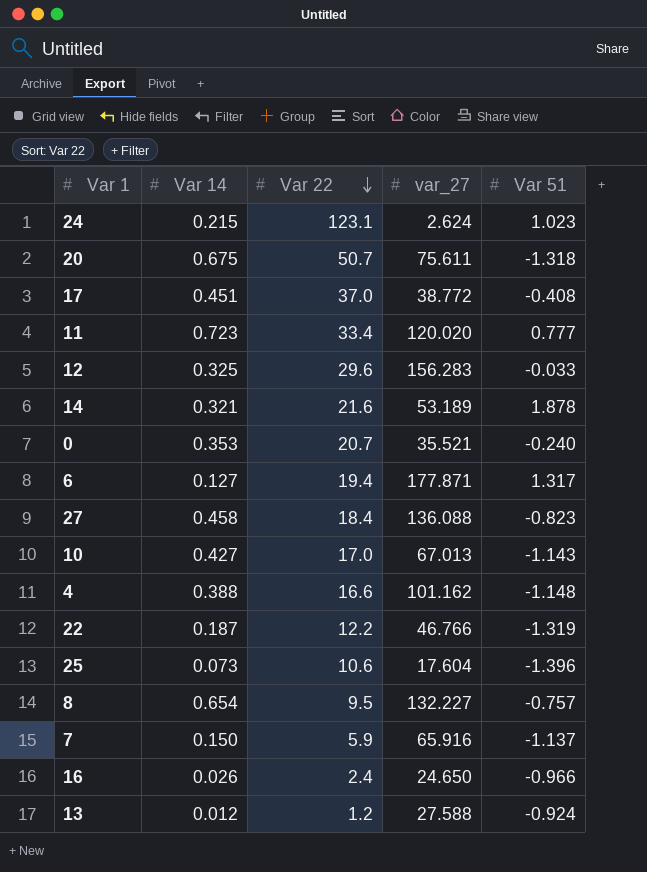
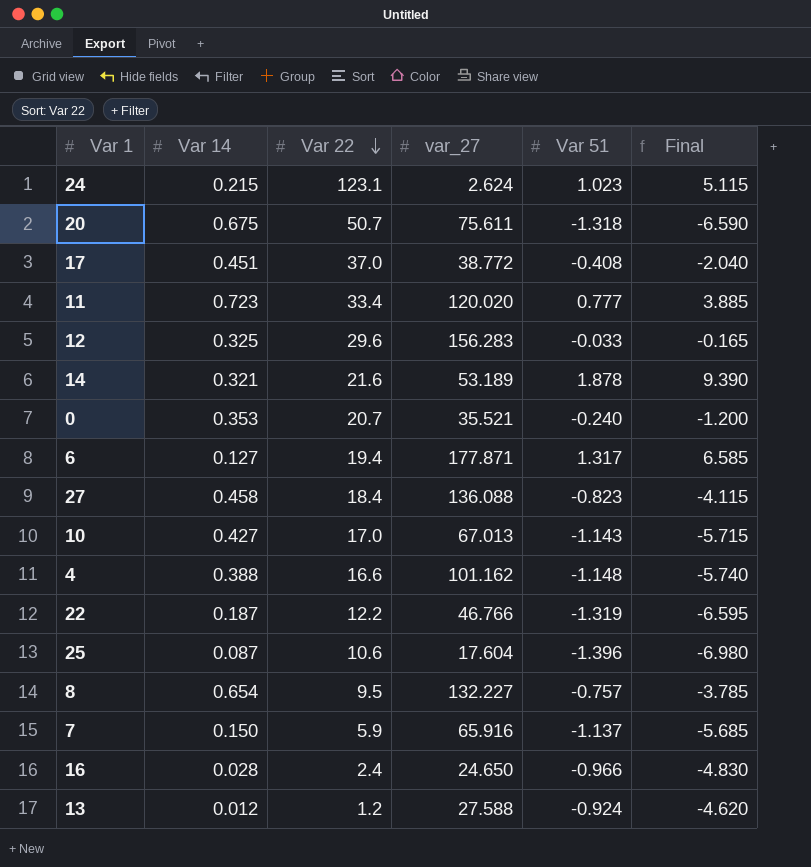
column Final | formula: none -> [Var 51] * 5
25 | Var 14: 0.073 -> 0.087
16 | Var 14: 0.026 -> 0.028

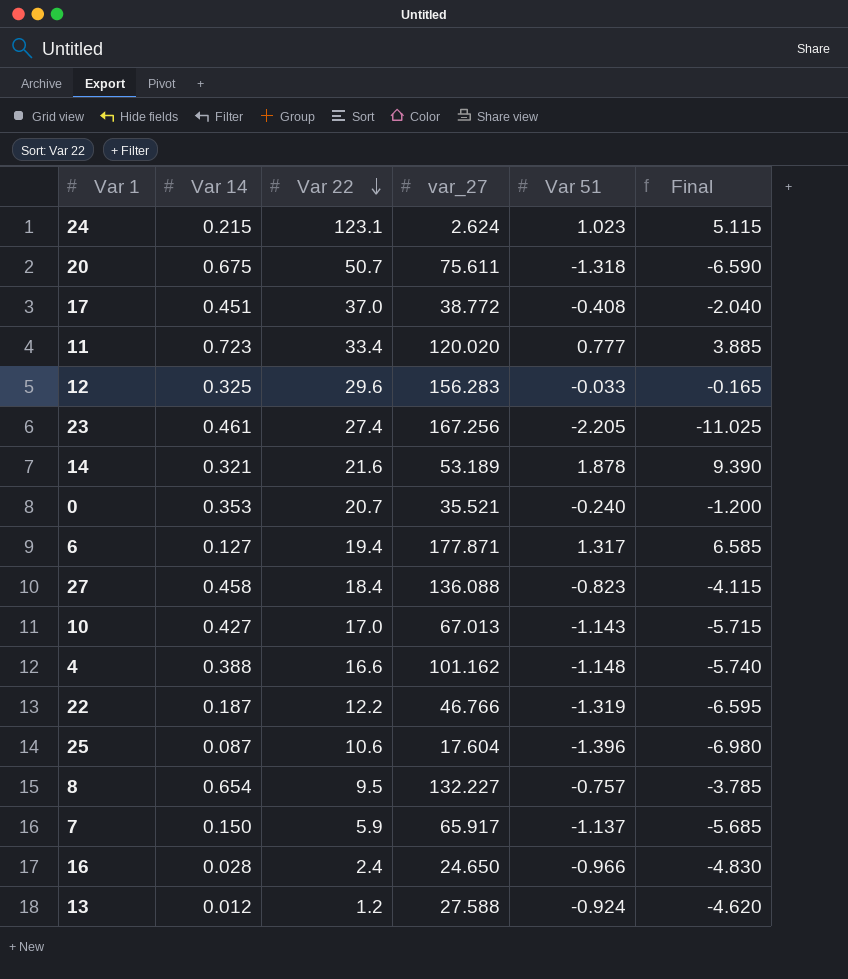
row 23: none -> 0.461 | 27.4 | 167.256 | -2.205 | -11.025
7 | var_27: 65.916 -> 65.917

